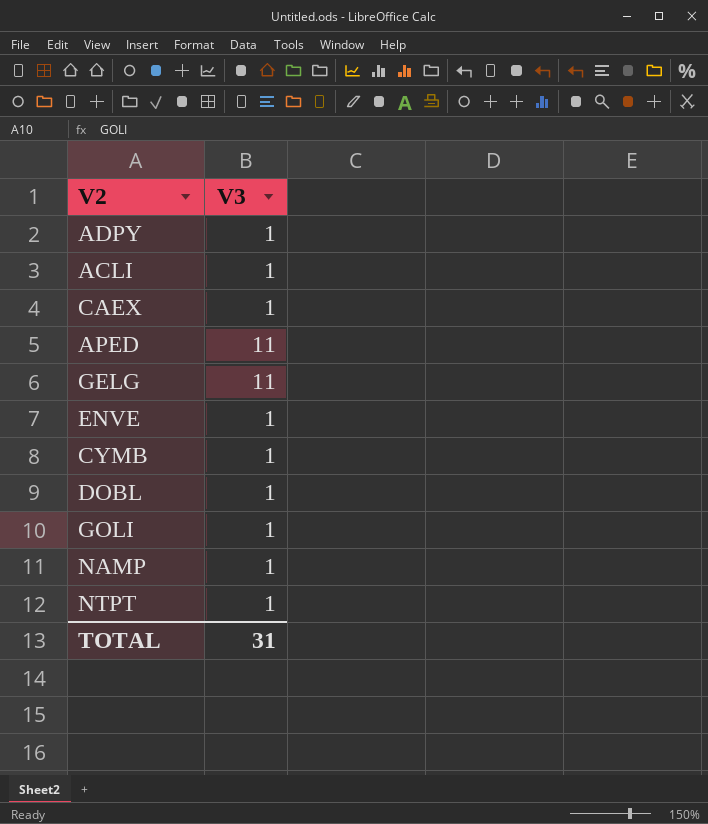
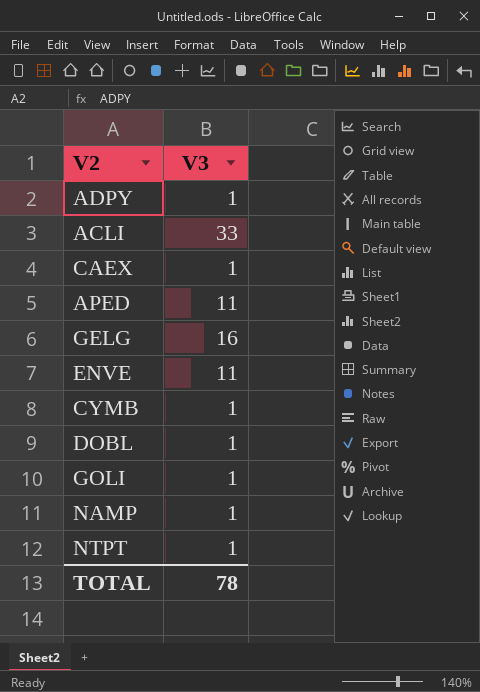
ACLI | V3: 1 -> 33
GELG | V3: 11 -> 16
ENVE | V3: 1 -> 11
TOTAL | V3: 31 -> 78

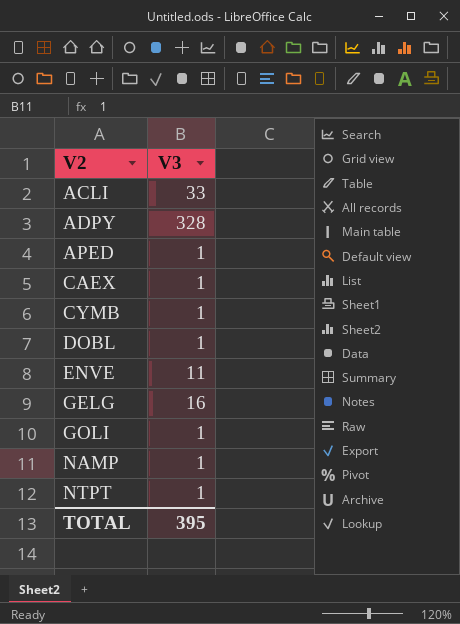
row order: none -> V2 ascending
ADPY | V3: 1 -> 328
APED | V3: 11 -> 1
TOTAL | V3: 78 -> 395

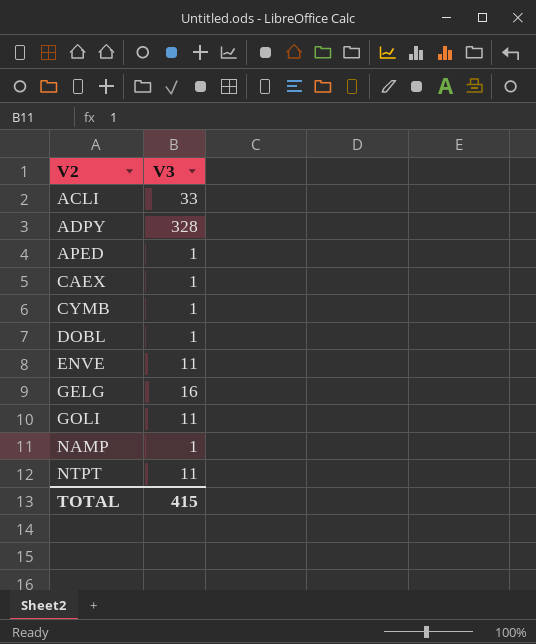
GOLI | V3: 1 -> 11
NTPT | V3: 1 -> 11
TOTAL | V3: 395 -> 415

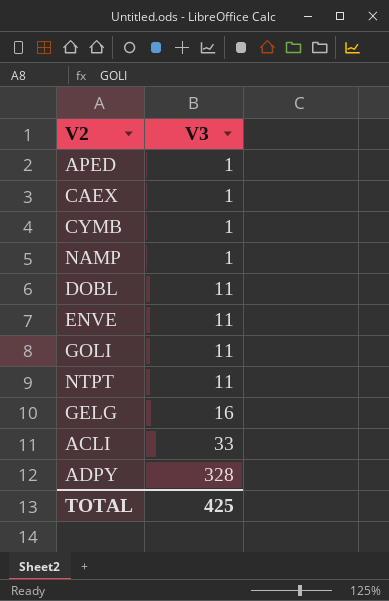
row order: V2 ascending -> V3 ascending
DOBL | V3: 1 -> 11
TOTAL | V3: 415 -> 425

